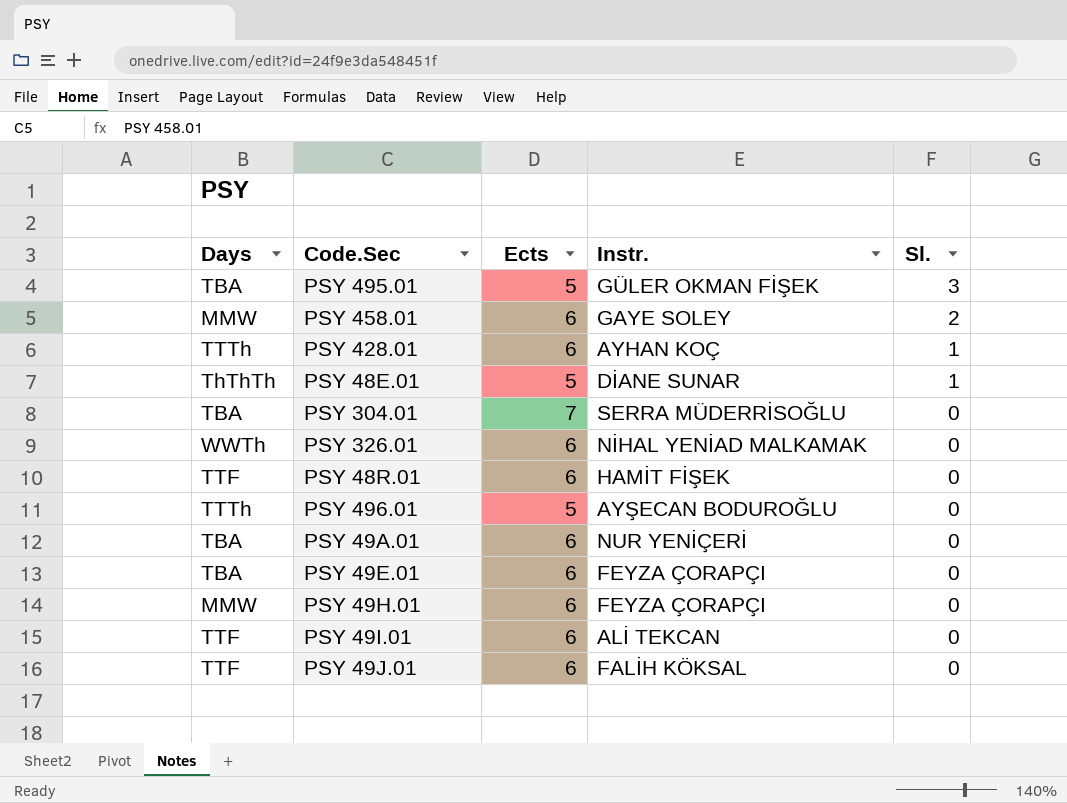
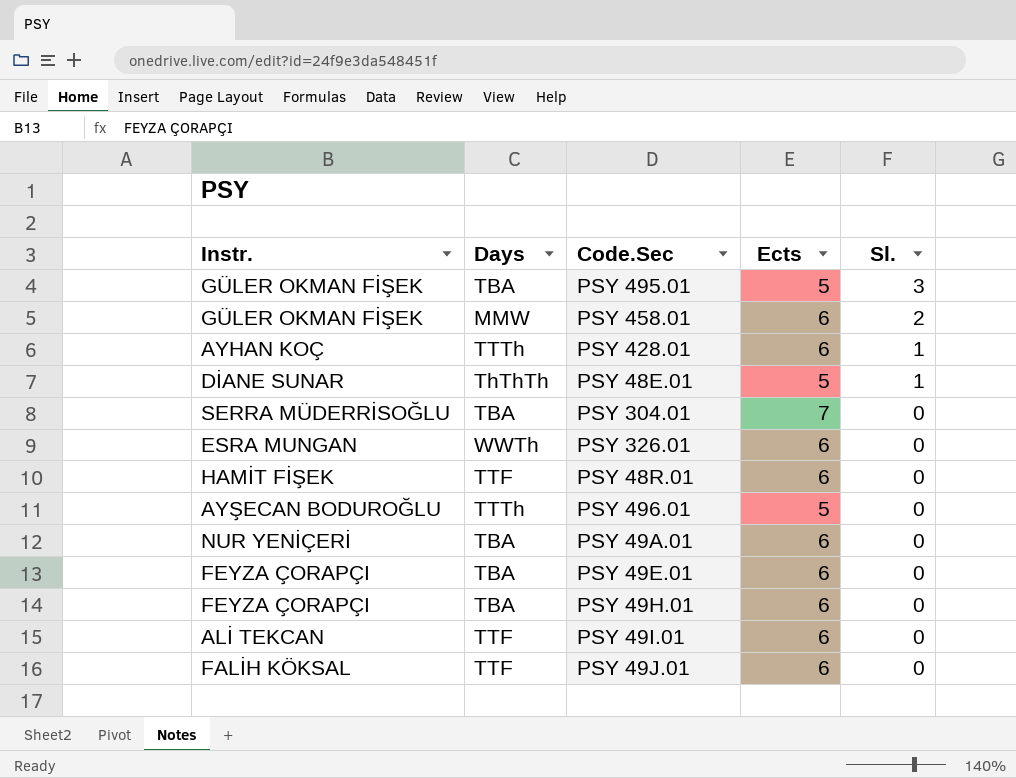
column Instr. | position: 4 -> 1
PSY 458.01 | Instr.: GAYE SOLEY -> GÜLER OKMAN FİŞEK
PSY 326.01 | Instr.: NİHAL YENİAD MALKAMAK -> ESRA MUNGAN
PSY 49H.01 | Days: MMW -> TBA

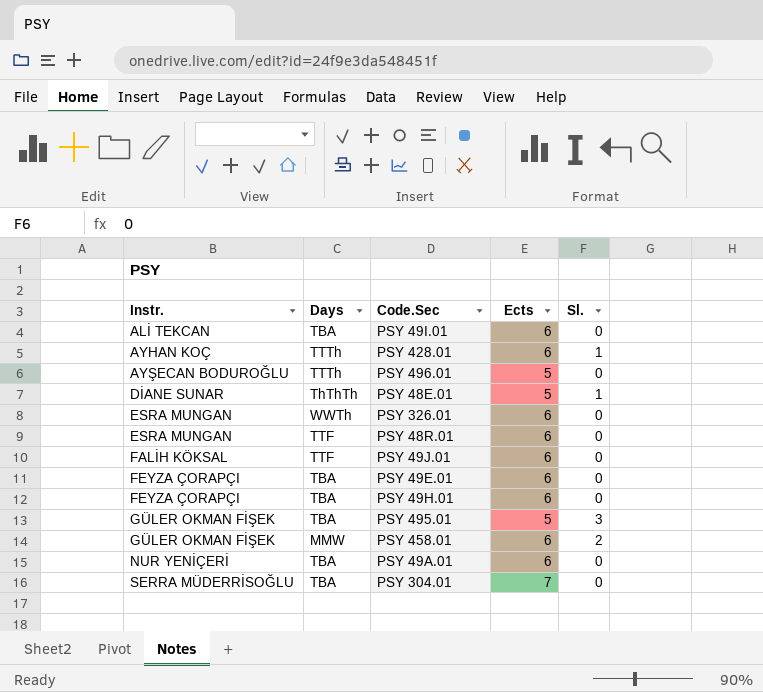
row order: Sl. descending -> Instr. ascending
PSY 49I.01 | Days: TTF -> TBA
PSY 48R.01 | Instr.: HAMİT FİŞEK -> ESRA MUNGAN

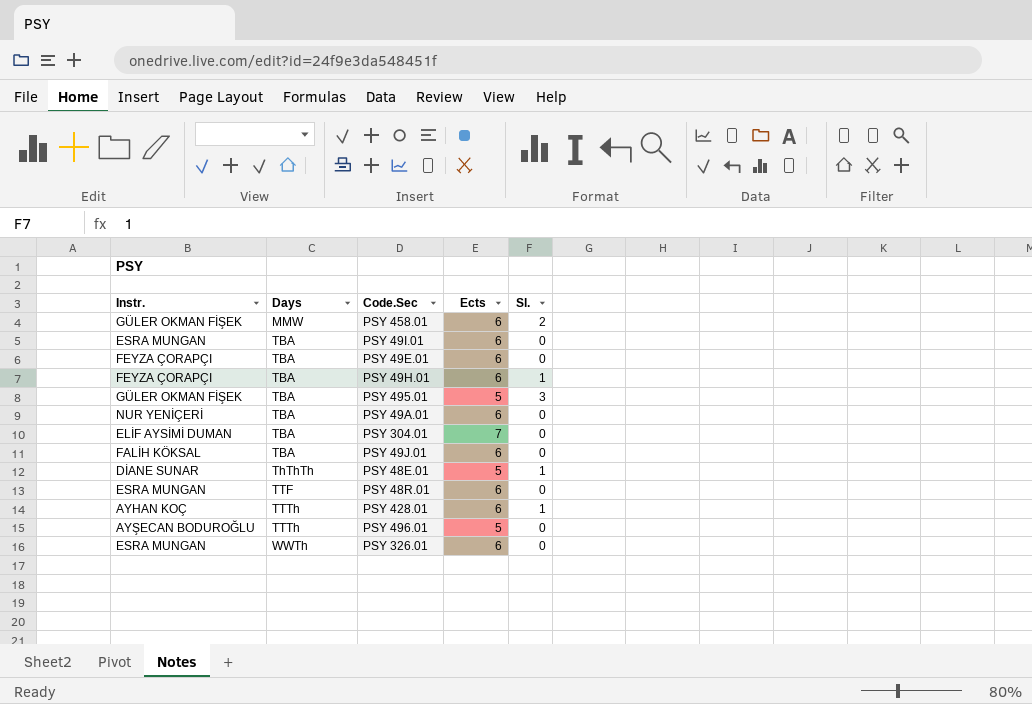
row order: Instr. ascending -> Days ascending
PSY 49I.01 | Instr.: ALİ TEKCAN -> ESRA MUNGAN
PSY 49H.01 | Sl.: 0 -> 1
PSY 304.01 | Instr.: SERRA MÜDERRİSOĞLU -> ELİF AYSİMİ DUMAN
PSY 49J.01 | Days: TTF -> TBA

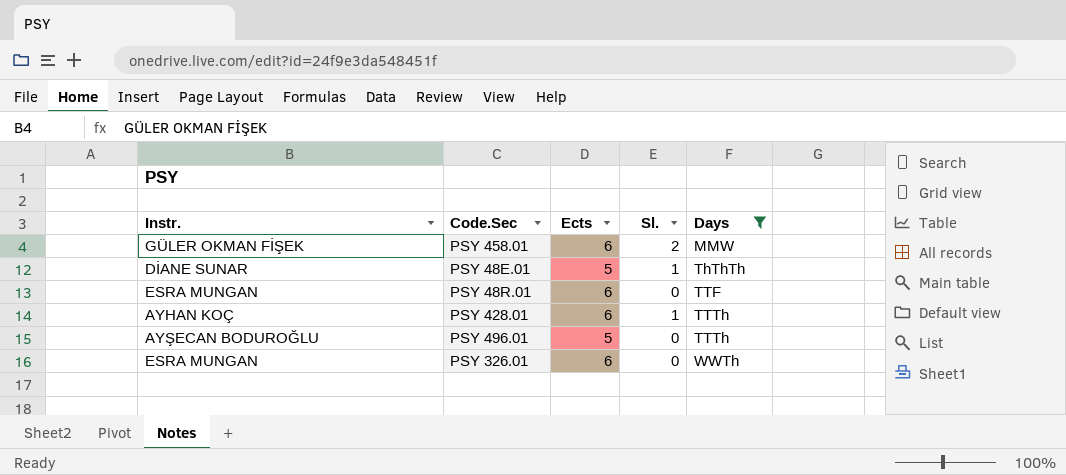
filter: none -> Days != TBA
column Days | position: 2 -> 5

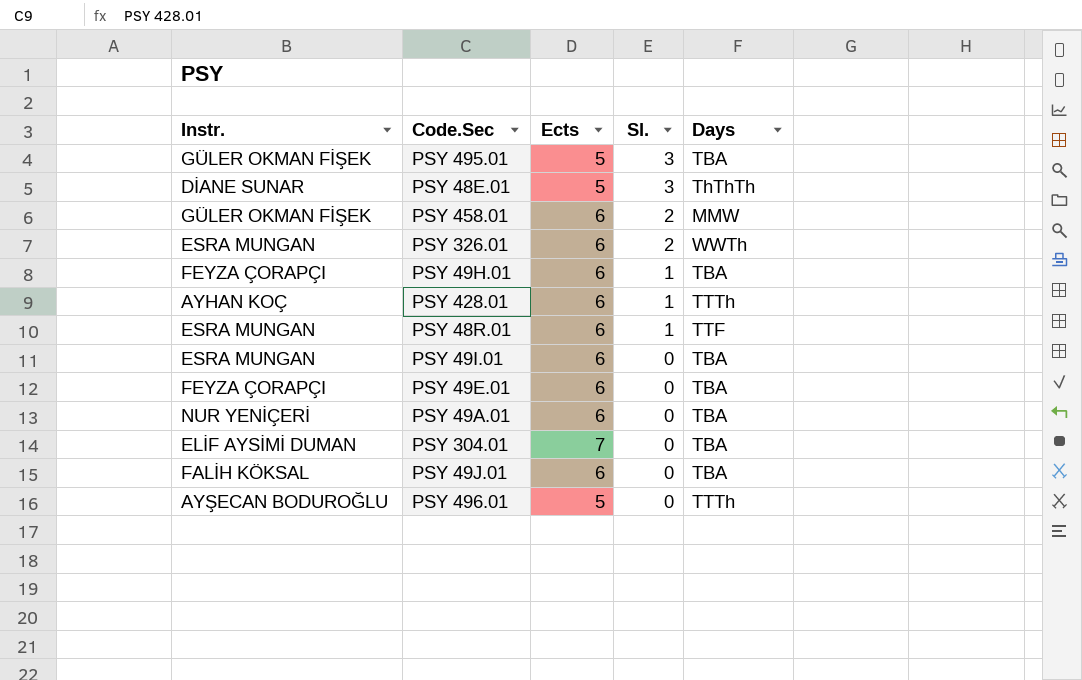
filter: Days != TBA -> none
row order: Days ascending -> Sl. descending
PSY 48E.01 | Sl.: 1 -> 3
PSY 326.01 | Sl.: 0 -> 2
PSY 48R.01 | Sl.: 0 -> 1

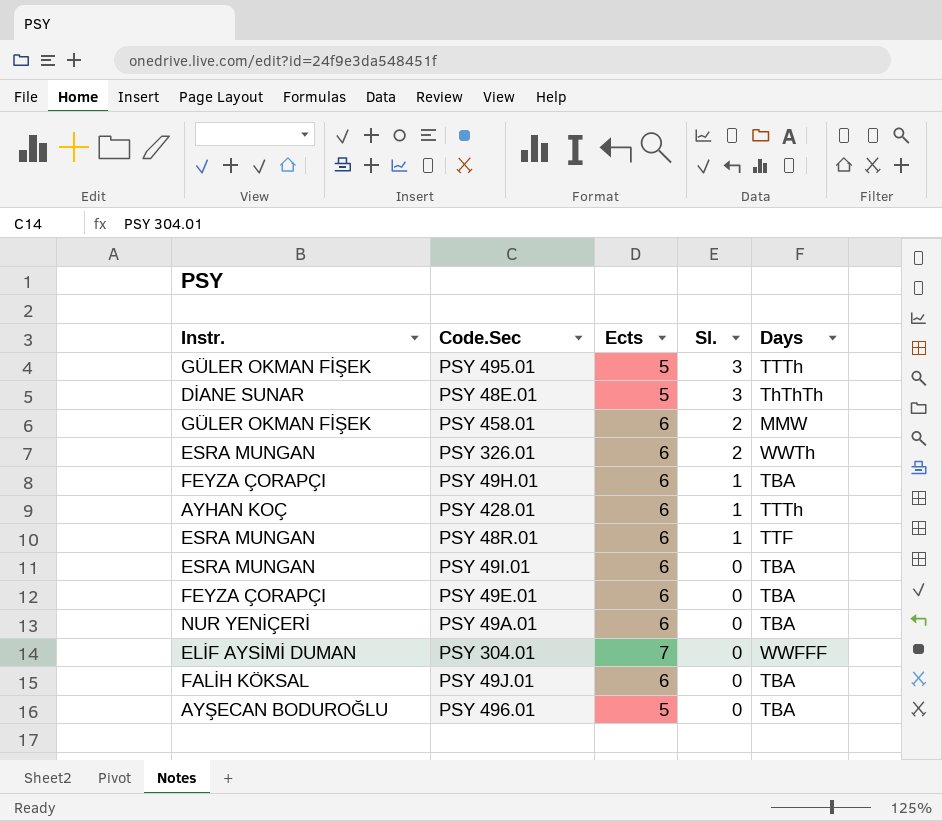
PSY 495.01 | Days: TBA -> TTTh
PSY 304.01 | Days: TBA -> WWFFF
PSY 496.01 | Days: TTTh -> TBA

